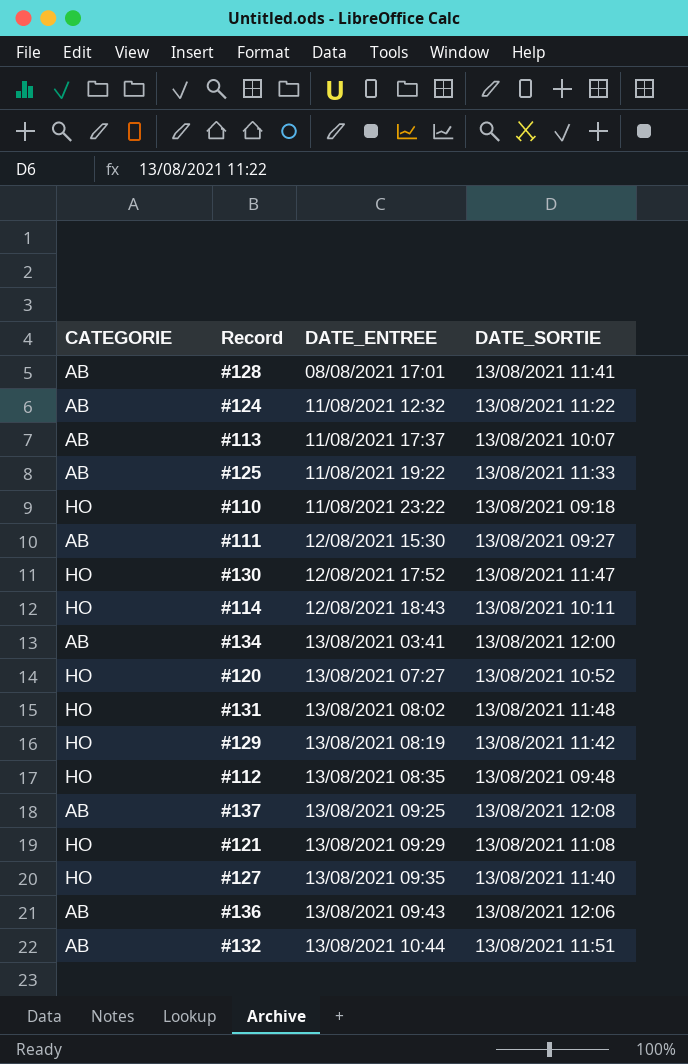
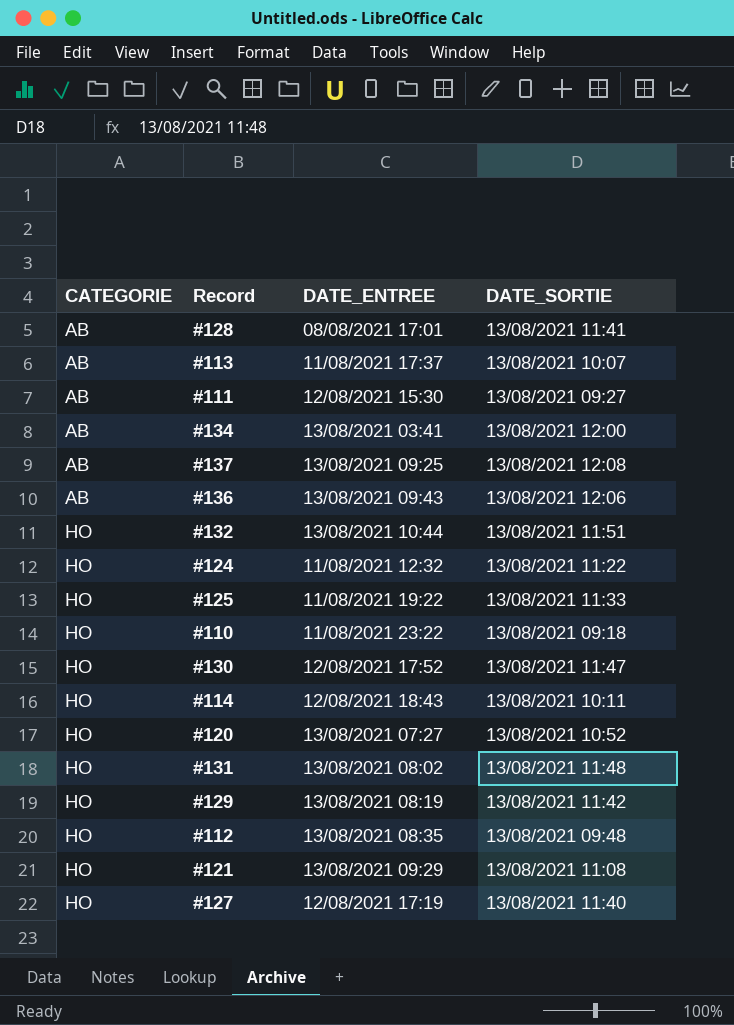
row order: DATE_ENTREE ascending -> CATEGORIE ascending
#132 | CATEGORIE: AB -> HO
#124 | CATEGORIE: AB -> HO
#125 | CATEGORIE: AB -> HO
#127 | DATE_ENTREE: 13/08/2021 09:35 -> 12/08/2021 17:19

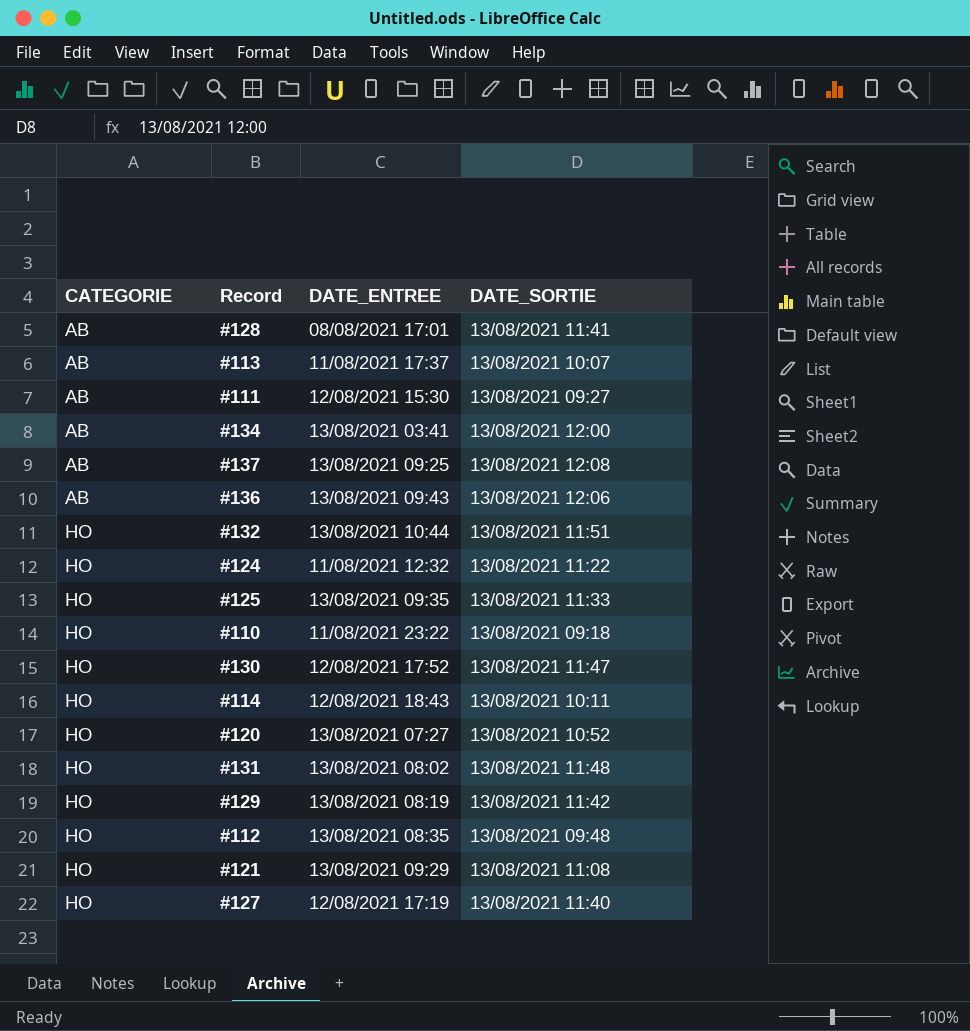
#125 | DATE_ENTREE: 11/08/2021 19:22 -> 13/08/2021 09:35

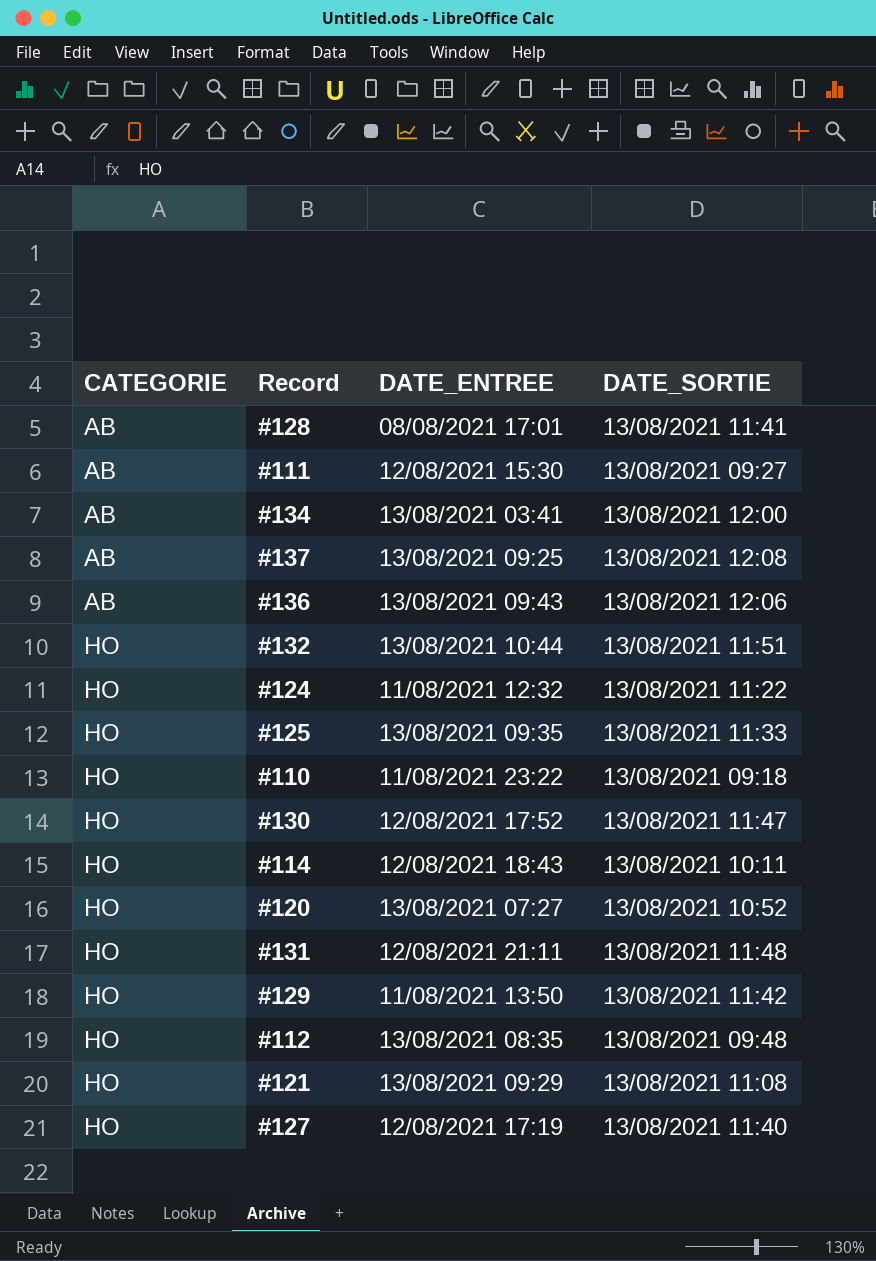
row #113: AB | 11/08/2021 17:37 | 13/08/2021 10:07 -> none
#131 | DATE_ENTREE: 13/08/2021 08:02 -> 12/08/2021 21:11
#129 | DATE_ENTREE: 13/08/2021 08:19 -> 11/08/2021 13:50

